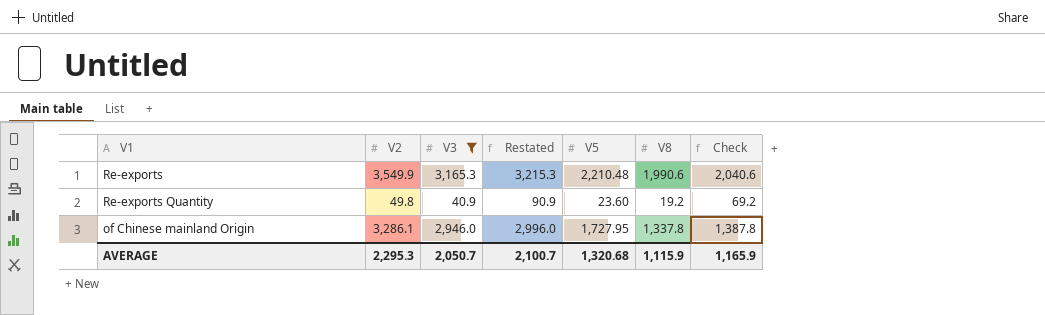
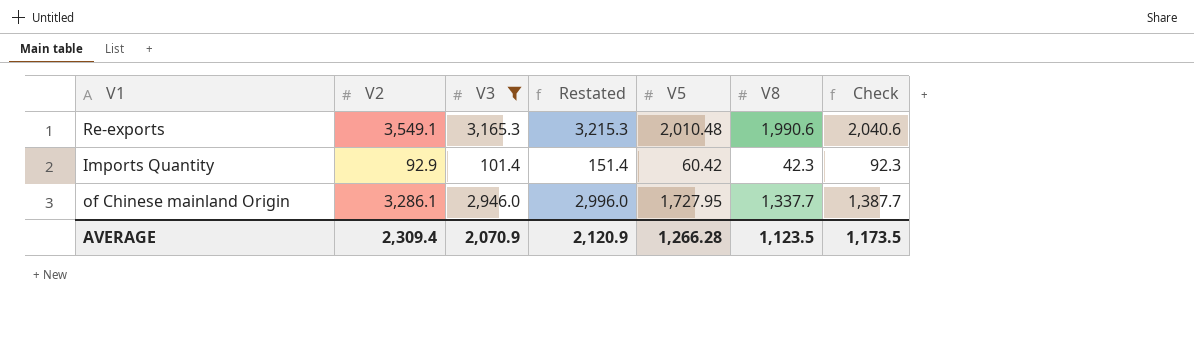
row Re-exports Quantity: 49.8 | 40.9 | 90.9 | 23.60 | 19.2 | 69.2 -> none
Re-exports | V2: 3,549.9 -> 3,549.1
Re-exports | V5: 2,210.48 -> 2,010.48
row Imports Quantity: none -> 92.9 | 101.4 | 151.4 | 60.42 | 42.3 | 92.3
of Chinese mainland Origin | V8: 1,337.8 -> 1,337.7
of Chinese mainland Origin | Check: 1,387.8 -> 1,387.7
AVERAGE | V2: 2,295.3 -> 2,309.4
AVERAGE | V3: 2,050.7 -> 2,070.9
AVERAGE | Restated: 2,100.7 -> 2,120.9
AVERAGE | V5: 1,320.68 -> 1,266.28
AVERAGE | V8: 1,115.9 -> 1,123.5
AVERAGE | Check: 1,165.9 -> 1,173.5

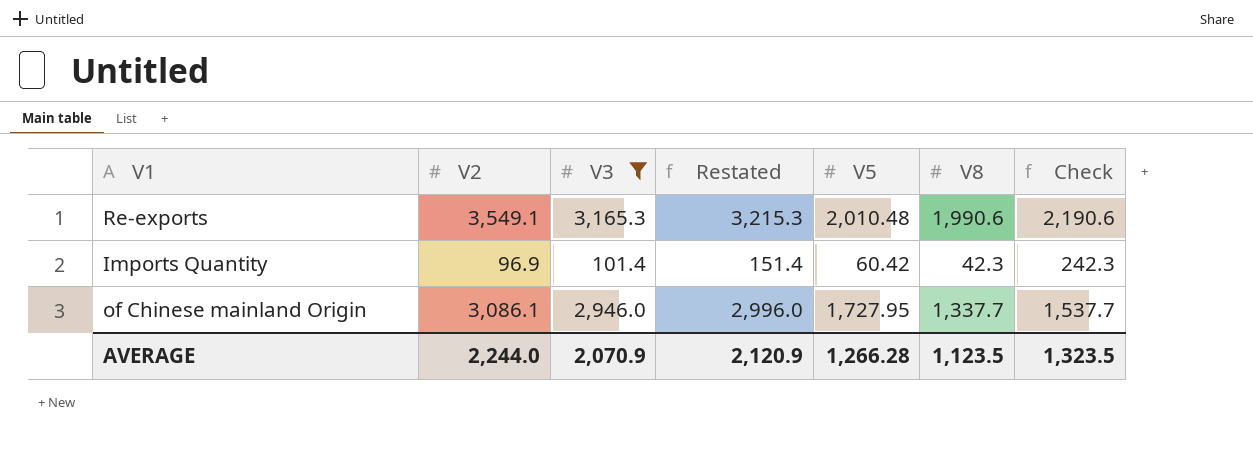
column Check | formula: [V8] + 50 -> [V8] + 200
Imports Quantity | V2: 92.9 -> 96.9
of Chinese mainland Origin | V2: 3,286.1 -> 3,086.1
AVERAGE | V2: 2,309.4 -> 2,244.0
AVERAGE | Check: 1,173.5 -> 1,323.5

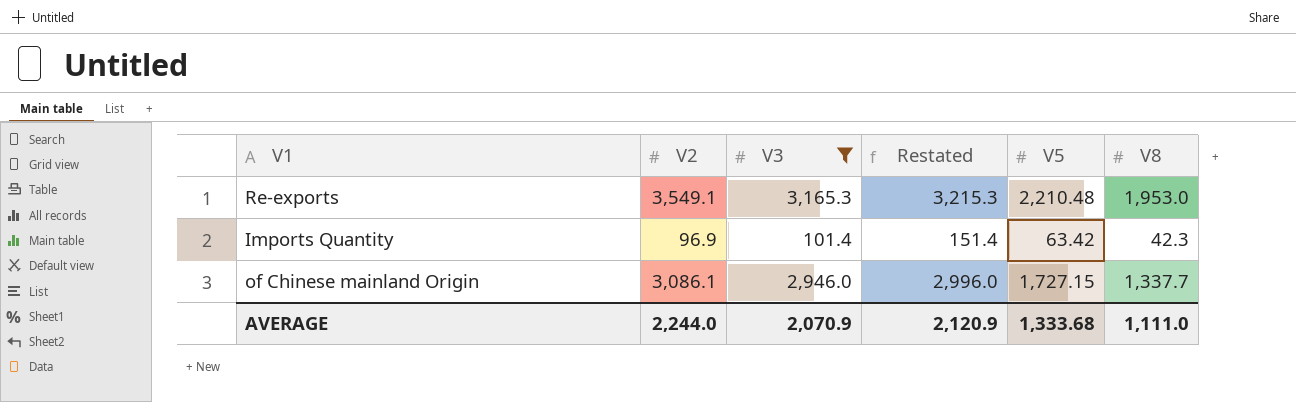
column Check | formula: [V8] + 200 -> none
Re-exports | V5: 2,010.48 -> 2,210.48
Re-exports | V8: 1,990.6 -> 1,953.0
Imports Quantity | V5: 60.42 -> 63.42
of Chinese mainland Origin | V5: 1,727.95 -> 1,727.15
AVERAGE | V5: 1,266.28 -> 1,333.68
AVERAGE | V8: 1,123.5 -> 1,111.0

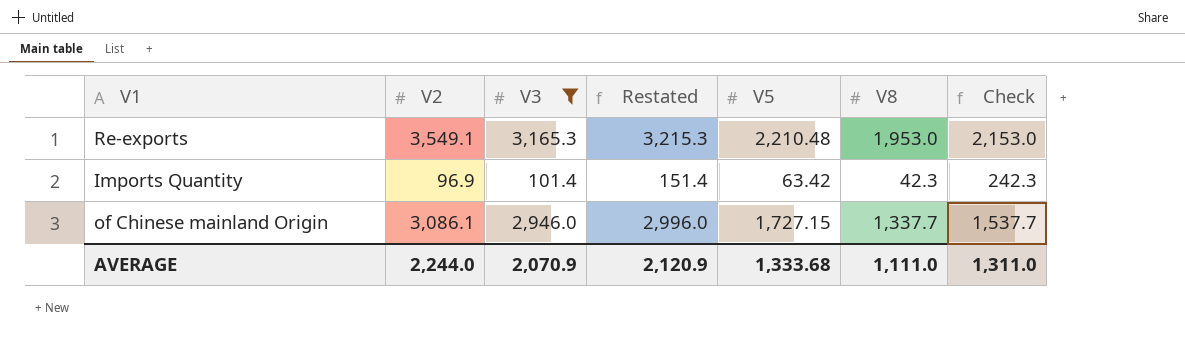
column Check | formula: none -> [V8] + 200

